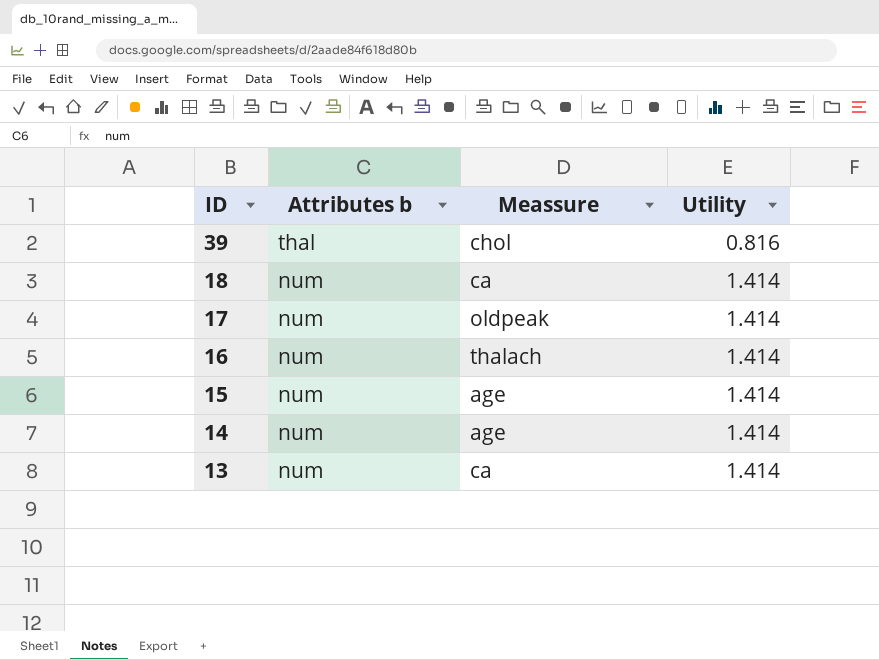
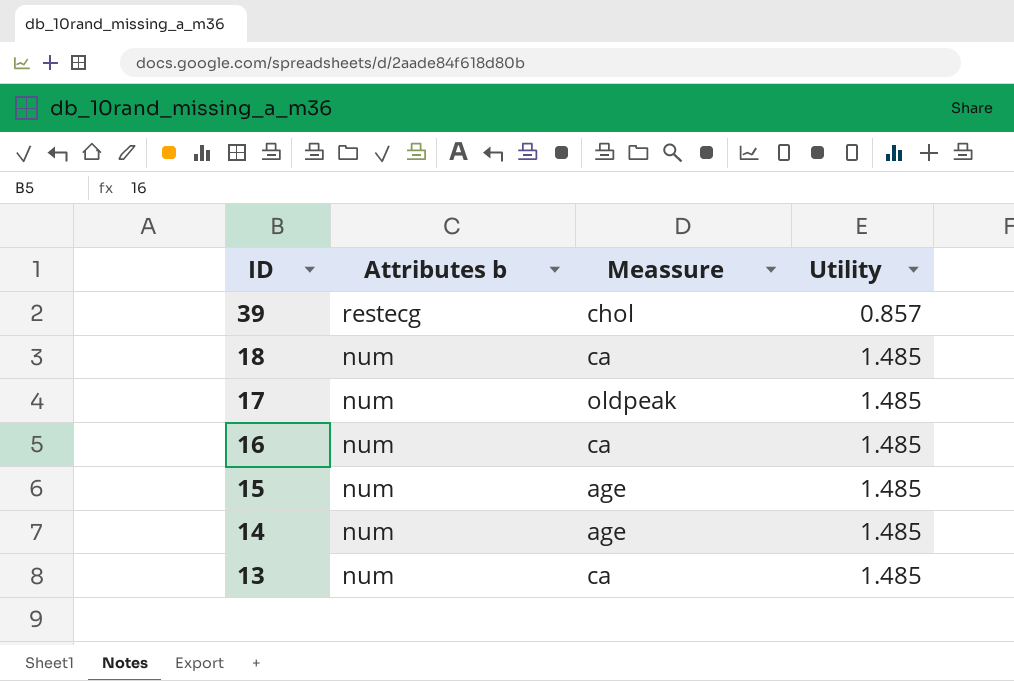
39 | Attributes b: thal -> restecg
39 | Utility: 0.816 -> 0.857
18 | Utility: 1.414 -> 1.485
17 | Utility: 1.414 -> 1.485
16 | Meassure: thalach -> ca
16 | Utility: 1.414 -> 1.485
15 | Utility: 1.414 -> 1.485
14 | Utility: 1.414 -> 1.485
13 | Utility: 1.414 -> 1.485

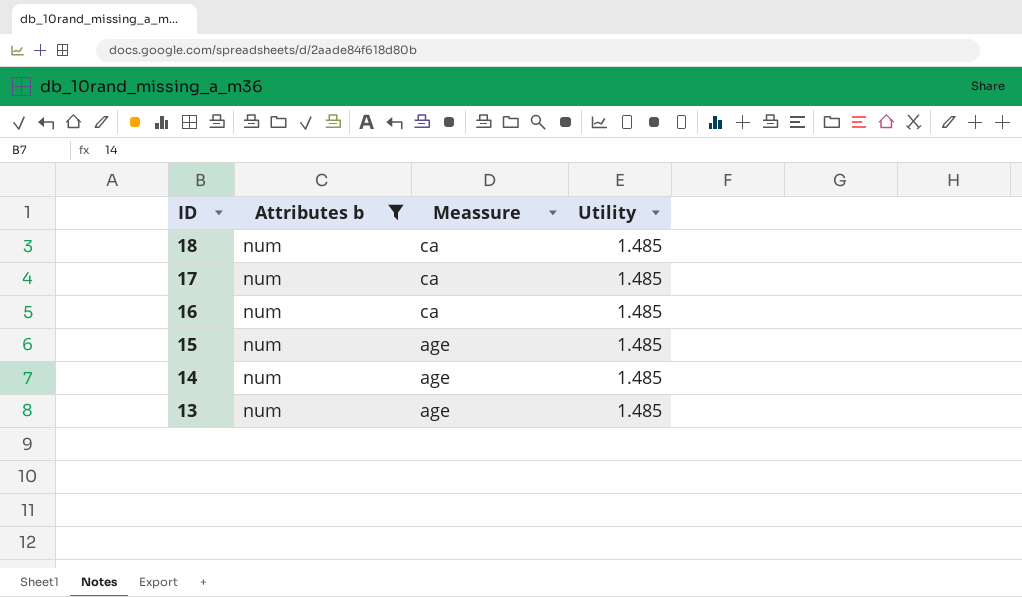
filter: none -> Attributes b = num
17 | Meassure: oldpeak -> ca
13 | Meassure: ca -> age

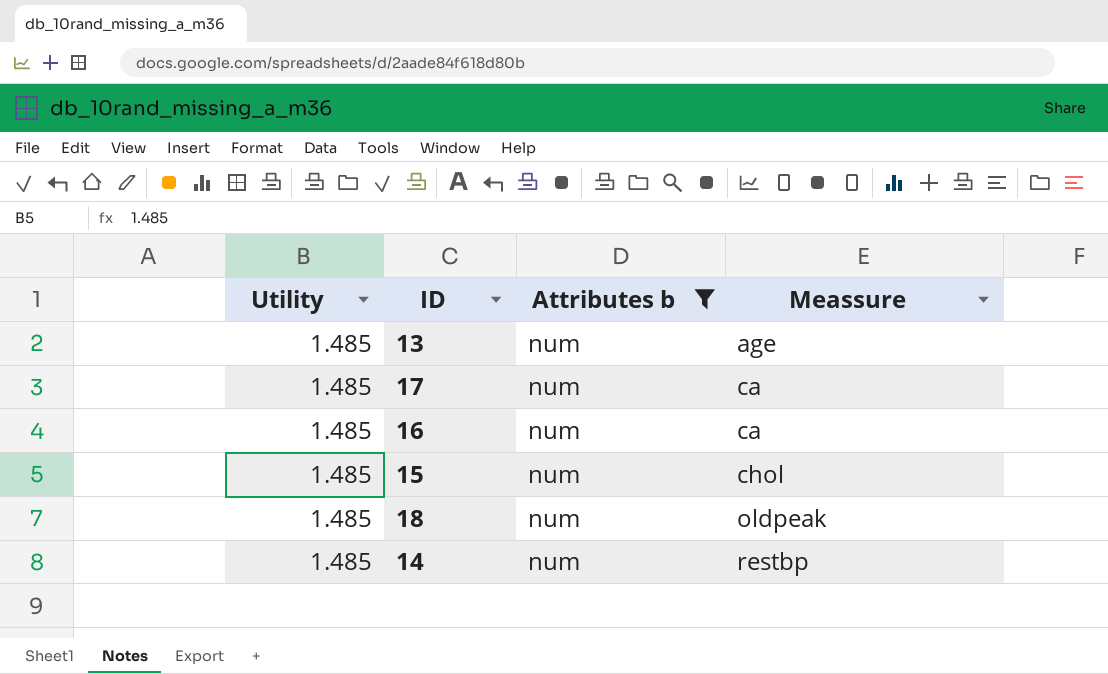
row order: ID descending -> Meassure ascending
column Utility | position: 4 -> 1
15 | Meassure: age -> chol
18 | Meassure: ca -> oldpeak
14 | Meassure: age -> restbp

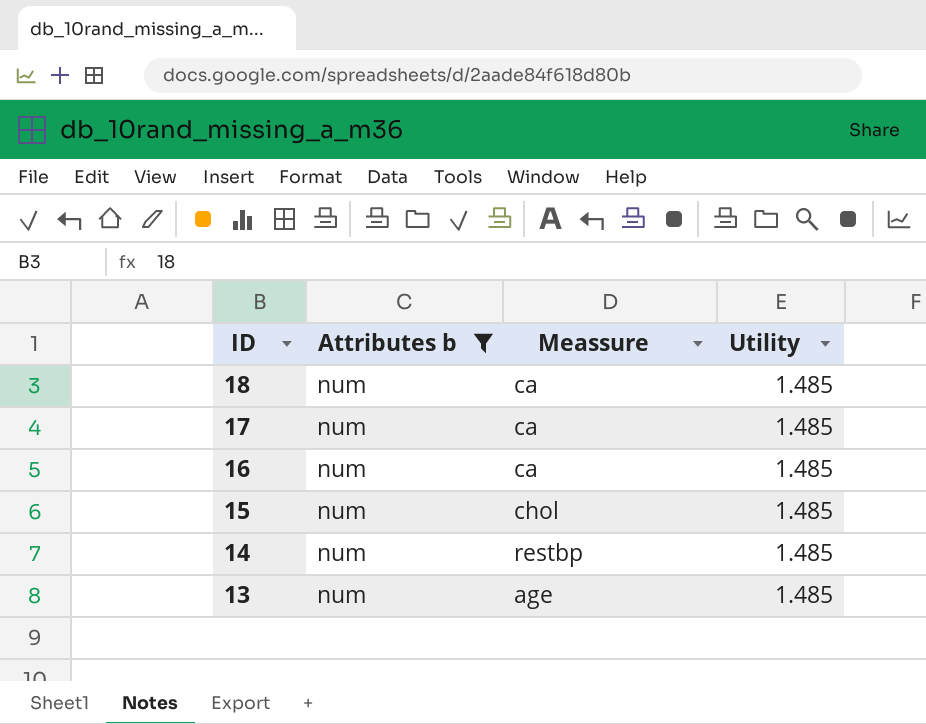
row order: Meassure ascending -> ID descending
column Utility | position: 1 -> 4
18 | Meassure: oldpeak -> ca

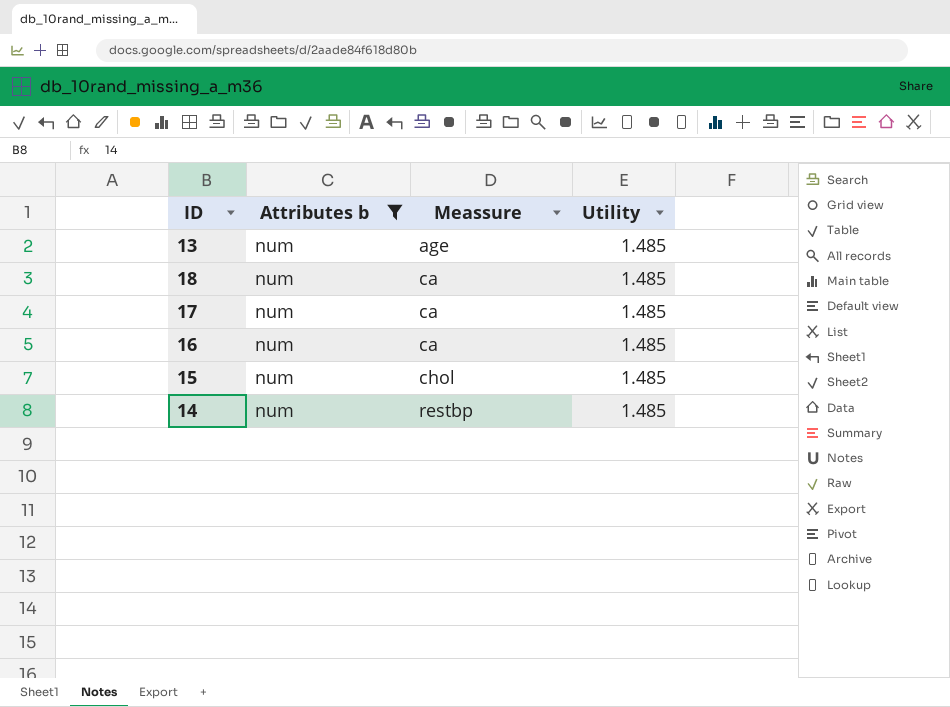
row order: ID descending -> Meassure ascending

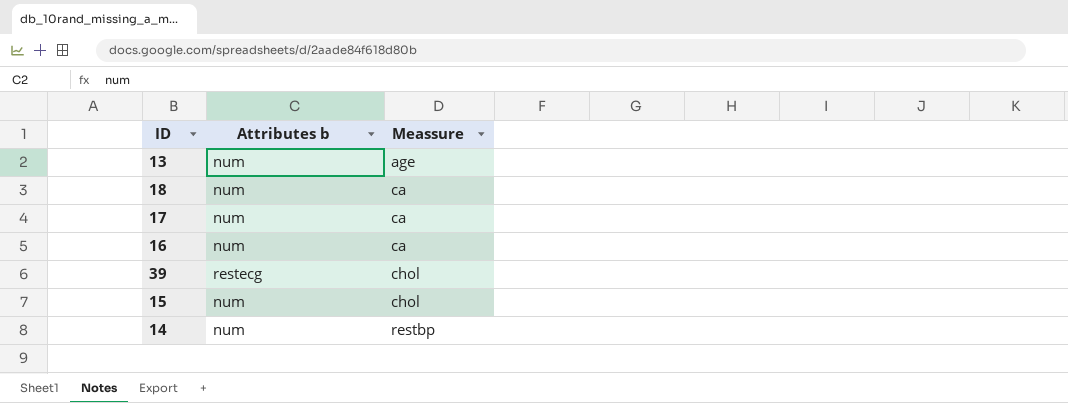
filter: Attributes b = num -> none
column Utility | position: 4 -> none

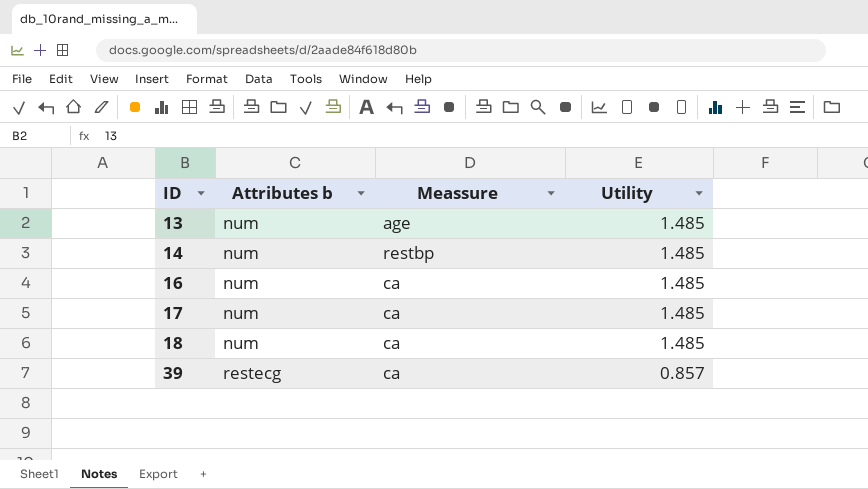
row order: Meassure ascending -> ID ascending
column Utility | position: none -> 4
row 15: num | chol -> none
39 | Meassure: chol -> ca

